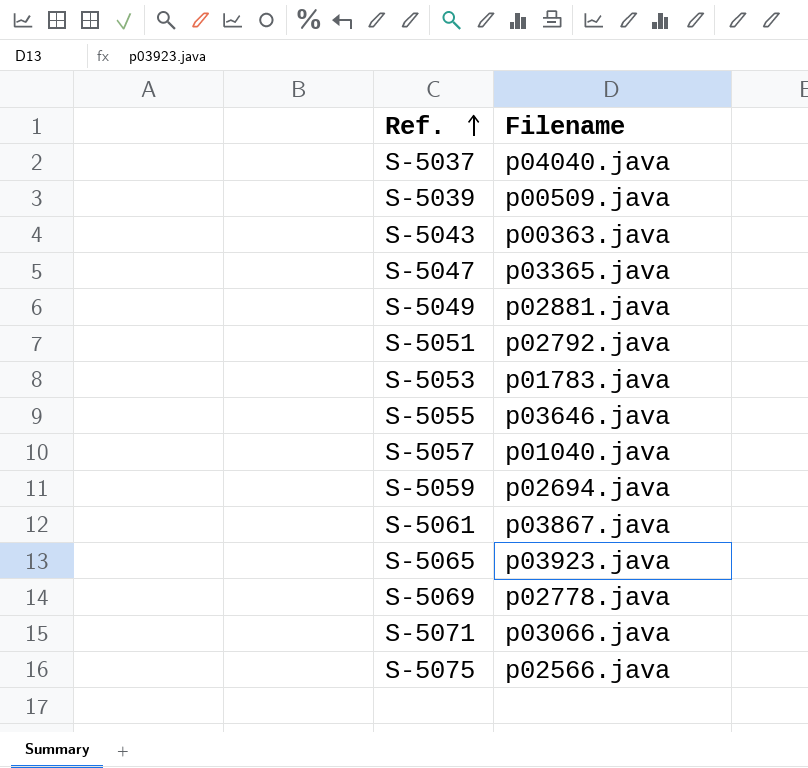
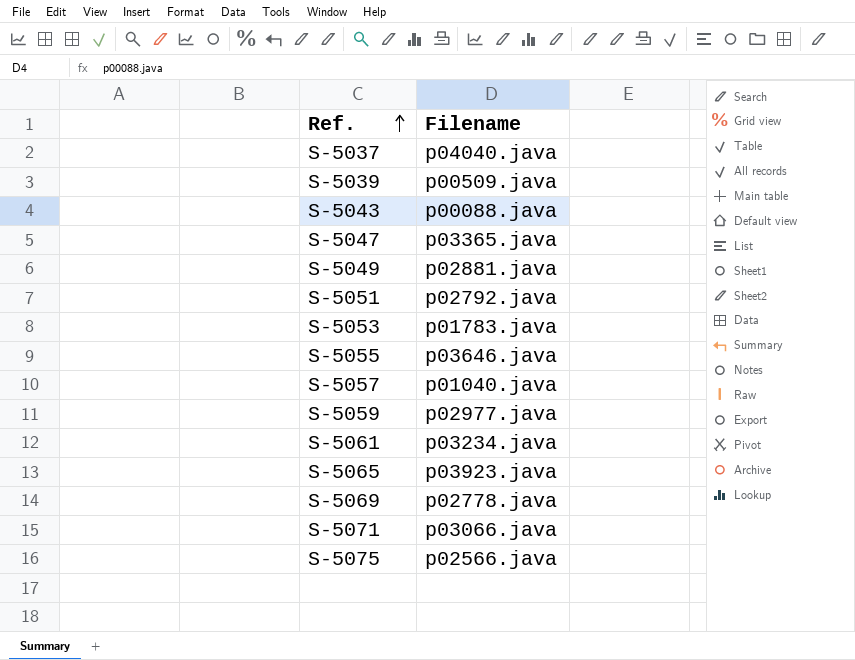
S-5043 | Filename: p00363.java -> p00088.java
S-5059 | Filename: p02694.java -> p02977.java
S-5061 | Filename: p03867.java -> p03234.java

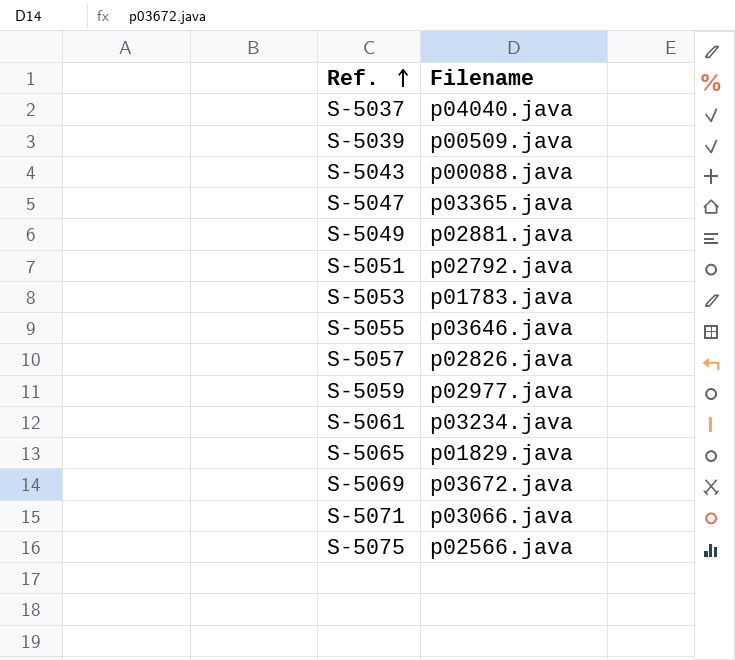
S-5057 | Filename: p01040.java -> p02826.java
S-5065 | Filename: p03923.java -> p01829.java
S-5069 | Filename: p02778.java -> p03672.java

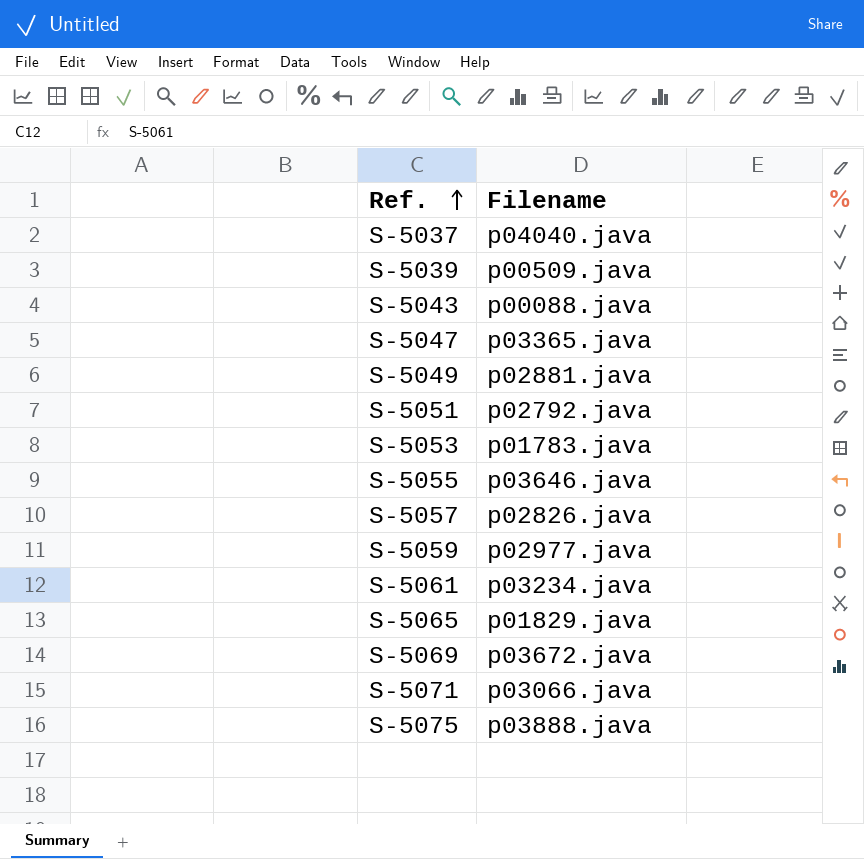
S-5075 | Filename: p02566.java -> p03888.java

